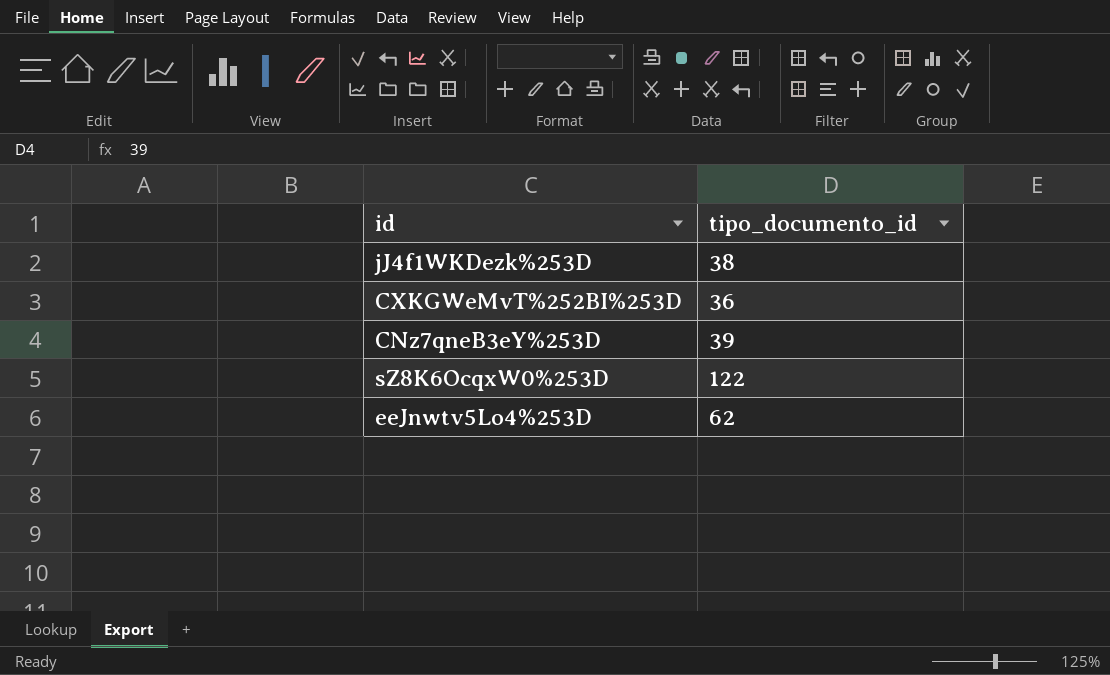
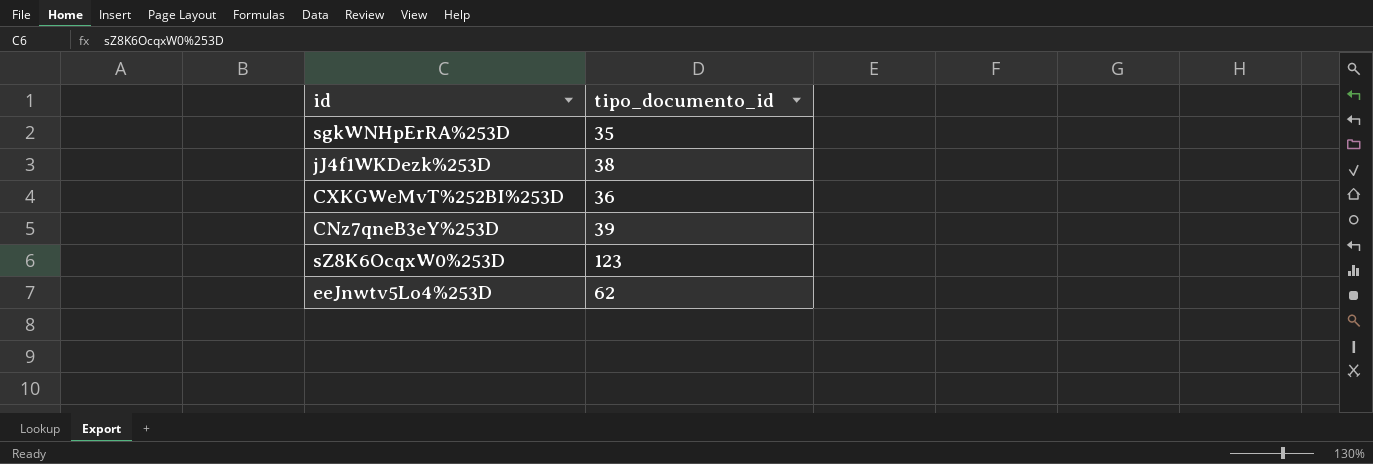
row sgkWNHpErRA%253D: none -> 35
sZ8K6OcqxW0%253D | tipo_documento_id: 122 -> 123

